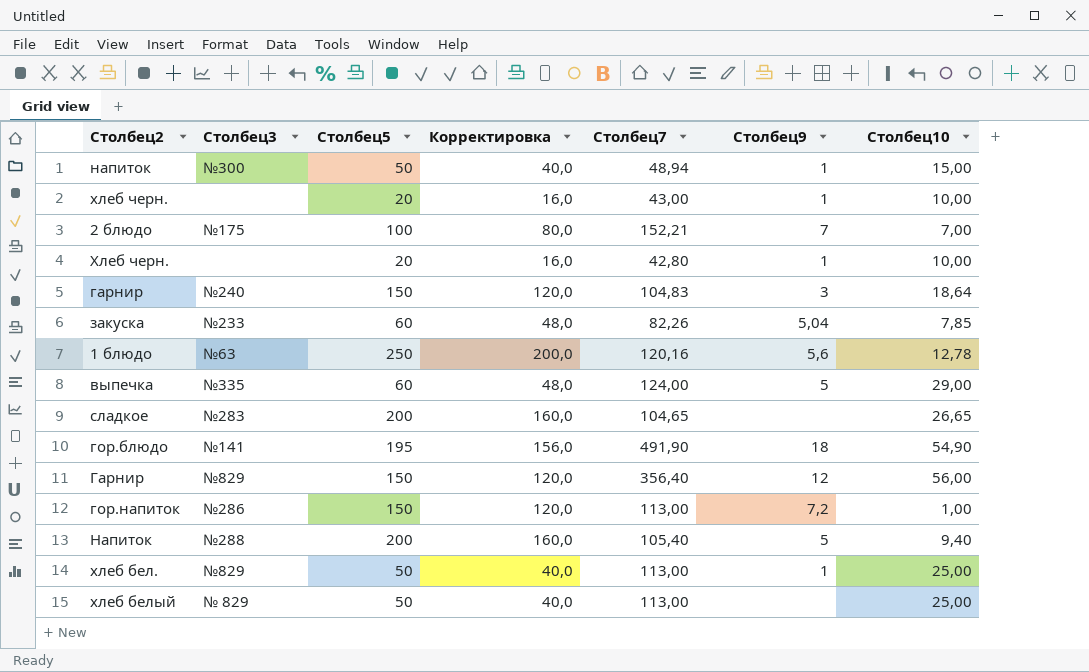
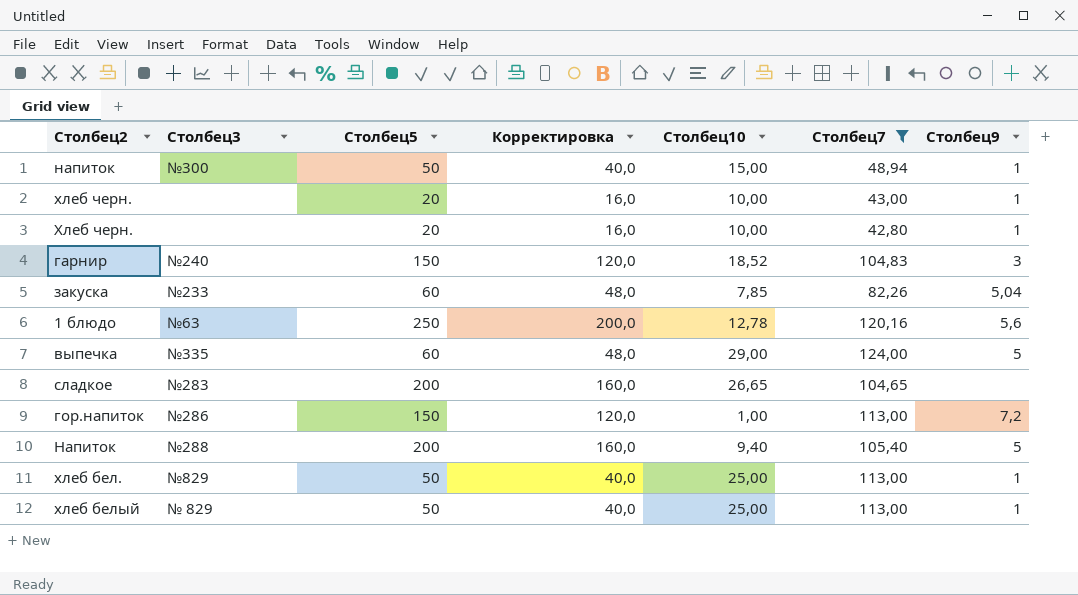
filter: none -> Столбец7 <= 124,00
column Столбец10 | position: 7 -> 5
гарнир | Столбец10: 18,64 -> 18,52
хлеб белый | Столбец9: none -> 1

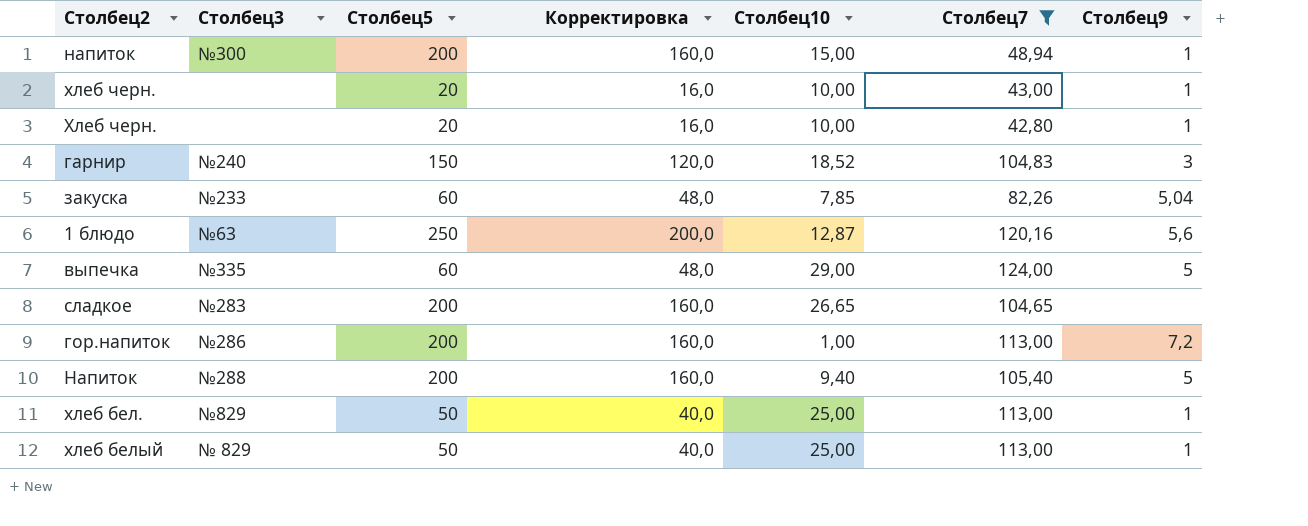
напиток | Столбец5: 50 -> 200
напиток | Корректировка: 40,0 -> 160,0
1 блюдо | Столбец10: 12,78 -> 12,87
гор.напиток | Столбец5: 150 -> 200
гор.напиток | Корректировка: 120,0 -> 160,0

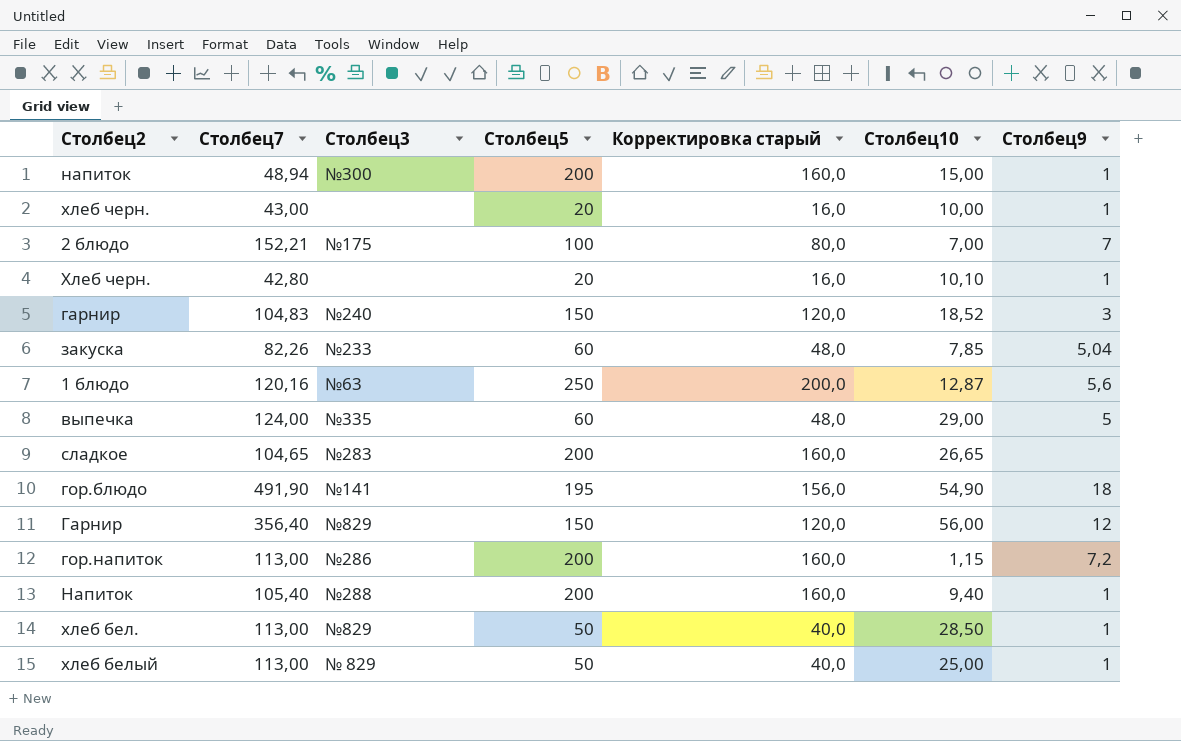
filter: Столбец7 <= 124,00 -> none
column Столбец7 | position: 6 -> 2
column name: Корректировка -> Корректировка старый
Хлеб черн. | Столбец10: 10,00 -> 10,10
гор.напиток | Столбец10: 1,00 -> 1,15
Напиток | Столбец9: 5 -> 1
хлеб бел. | Столбец10: 25,00 -> 28,50

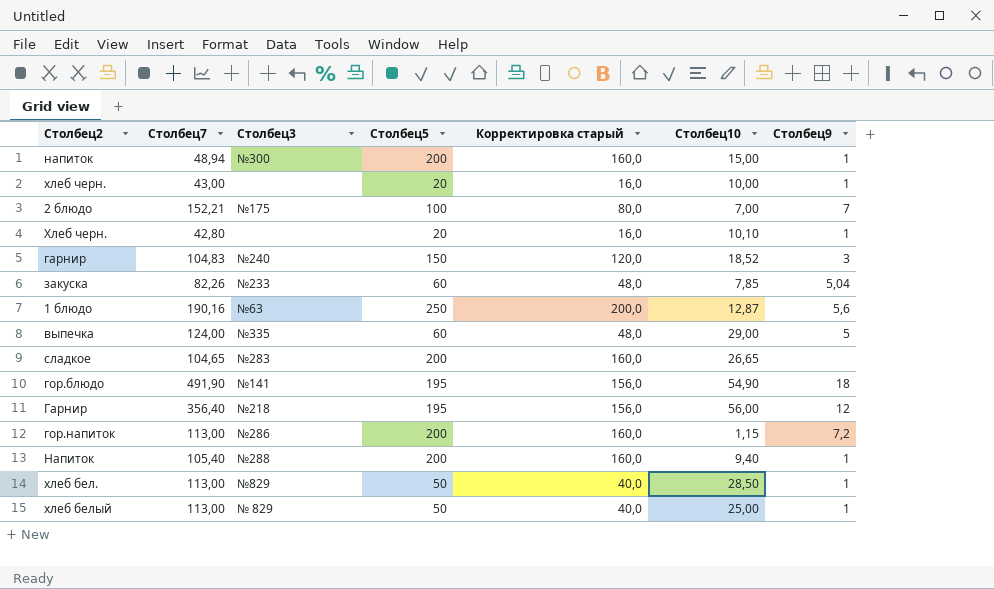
1 блюдо | Столбец7: 120,16 -> 190,16
Гарнир | Столбец3: №829 -> №218
Гарнир | Столбец5: 150 -> 195
Гарнир | Корректировка старый: 120,0 -> 156,0

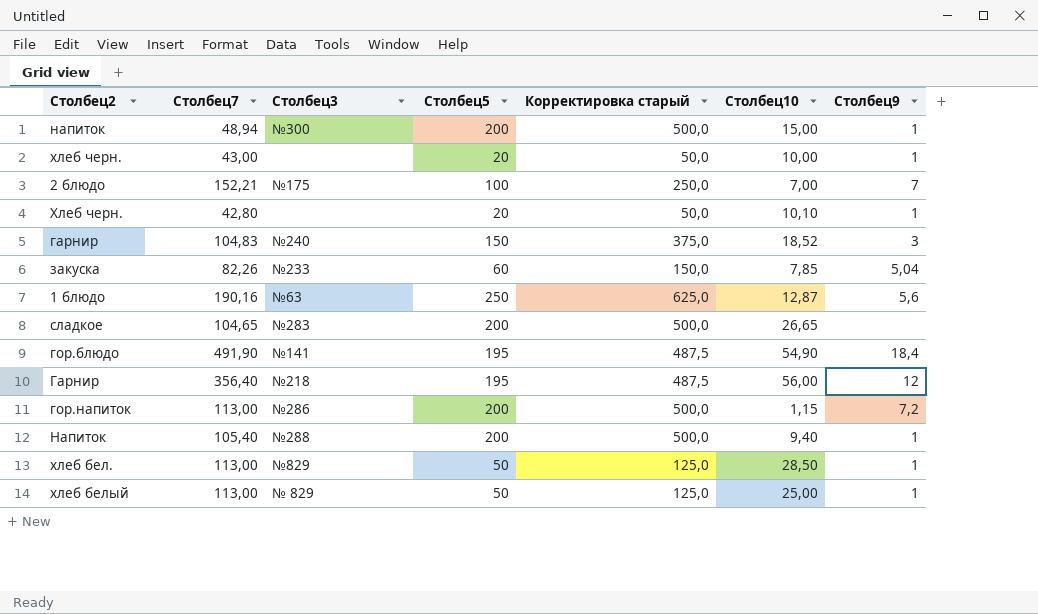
column Корректировка старый | formula: [Столбец5] * 0,8 -> [Столбец5] * 2,5
row выпечка: 124,00 | №335 | 60 | 48,0 | 29,00 | 5 -> none
гор.блюдо | Столбец9: 18 -> 18,4

